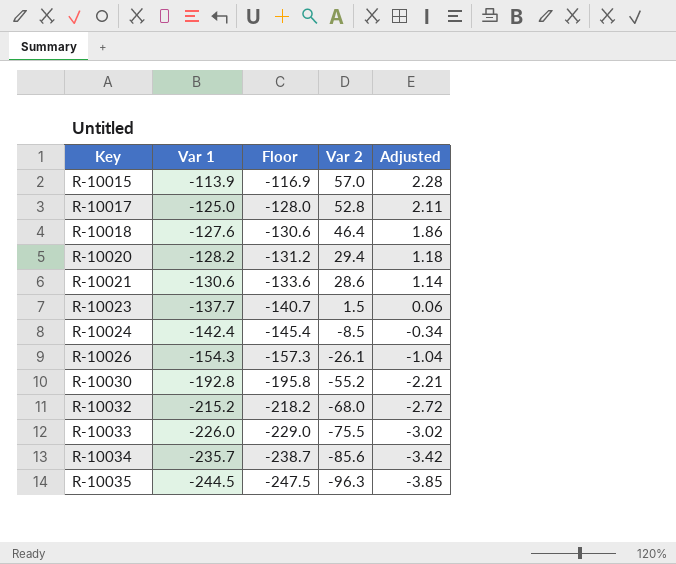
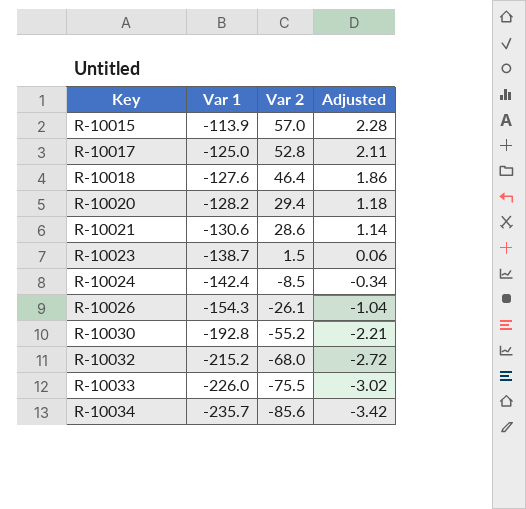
column Floor | formula: [Var 1] - 3 -> none
row R-10035: -244.5 | -247.5 | -96.3 | -3.85 -> none
R-10023 | Var 1: -137.7 -> -138.7

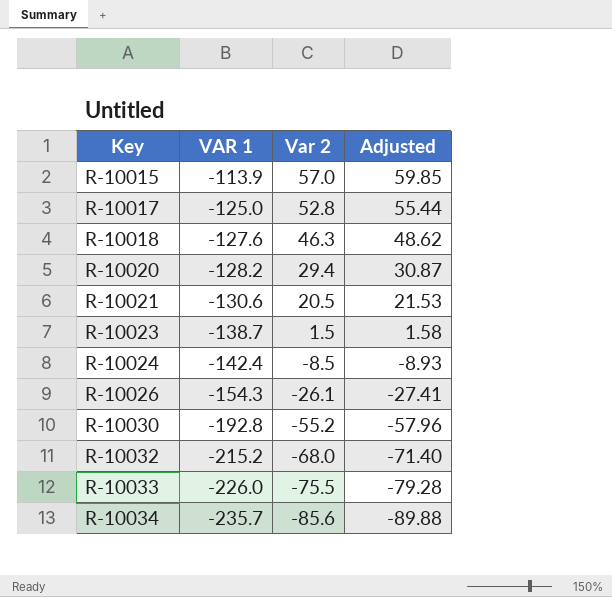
column name: Var 1 -> VAR 1
column Adjusted | formula: [Var 2] * 0.04 -> [Var 2] * 1.05
R-10018 | Var 2: 46.4 -> 46.3
R-10021 | Var 2: 28.6 -> 20.5

